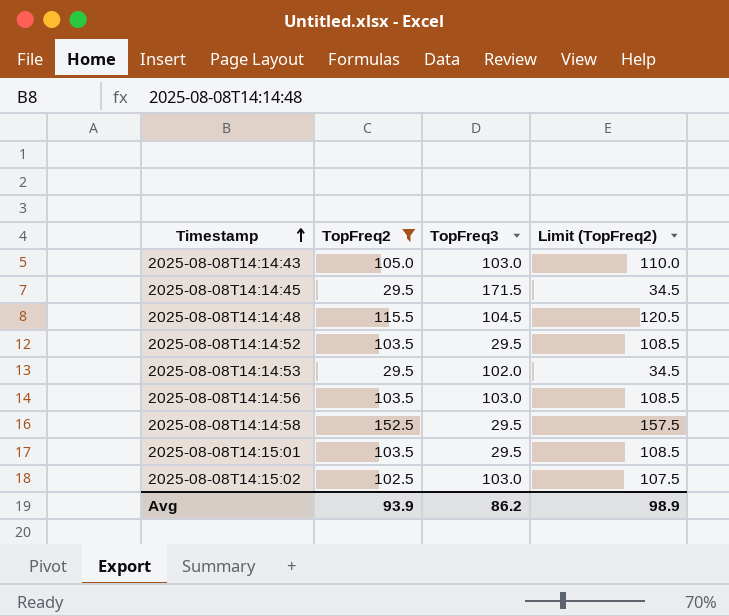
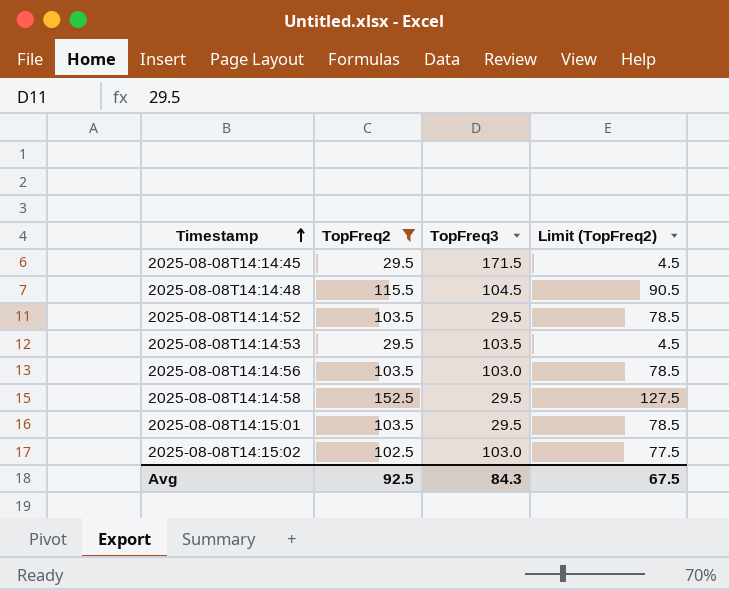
column Limit (TopFreq2) | formula: [TopFreq2] + 5 -> [TopFreq2] - 25
row 2025-08-08T14:14:43: 105.0 | 103.0 | 110.0 -> none
2025-08-08T14:14:53 | TopFreq3: 102.0 -> 103.5
Avg | TopFreq2: 93.9 -> 92.5
Avg | TopFreq3: 86.2 -> 84.3
Avg | Limit (TopFreq2): 98.9 -> 67.5

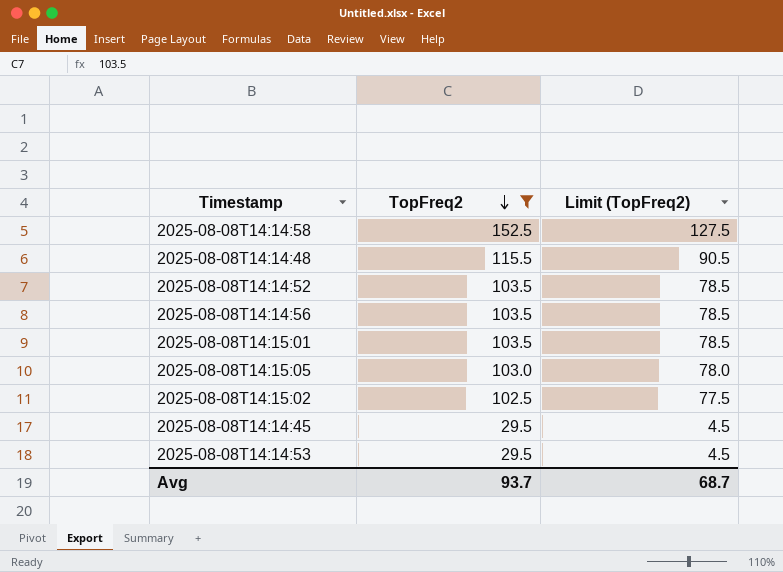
row order: Timestamp ascending -> TopFreq2 descending
column TopFreq3 | position: 3 -> none
row 2025-08-08T14:15:05: none -> 103.0 | 78.0
Avg | TopFreq2: 92.5 -> 93.7
Avg | Limit (TopFreq2): 67.5 -> 68.7

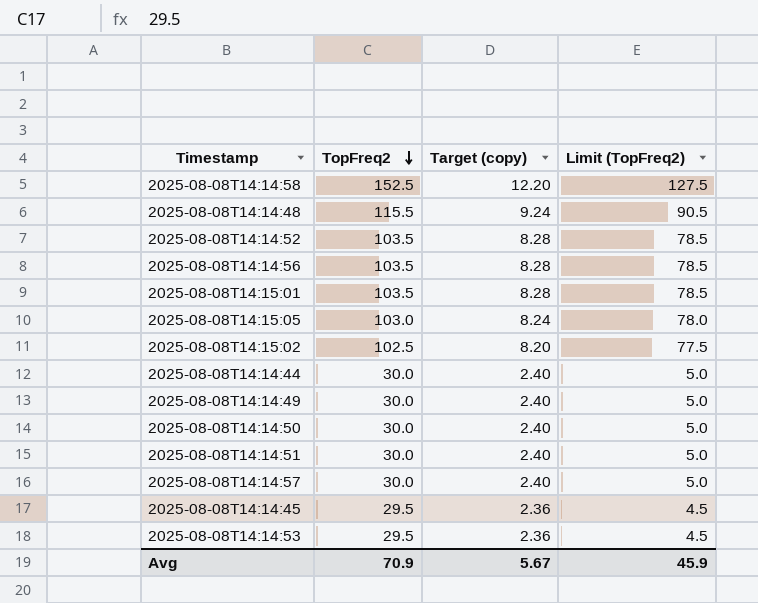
filter: TopFreq2 != 30.0 -> none
column Target (copy) | formula: none -> [TopFreq2] * 0.08
Avg | TopFreq2: 93.7 -> 70.9
Avg | Limit (TopFreq2): 68.7 -> 45.9

